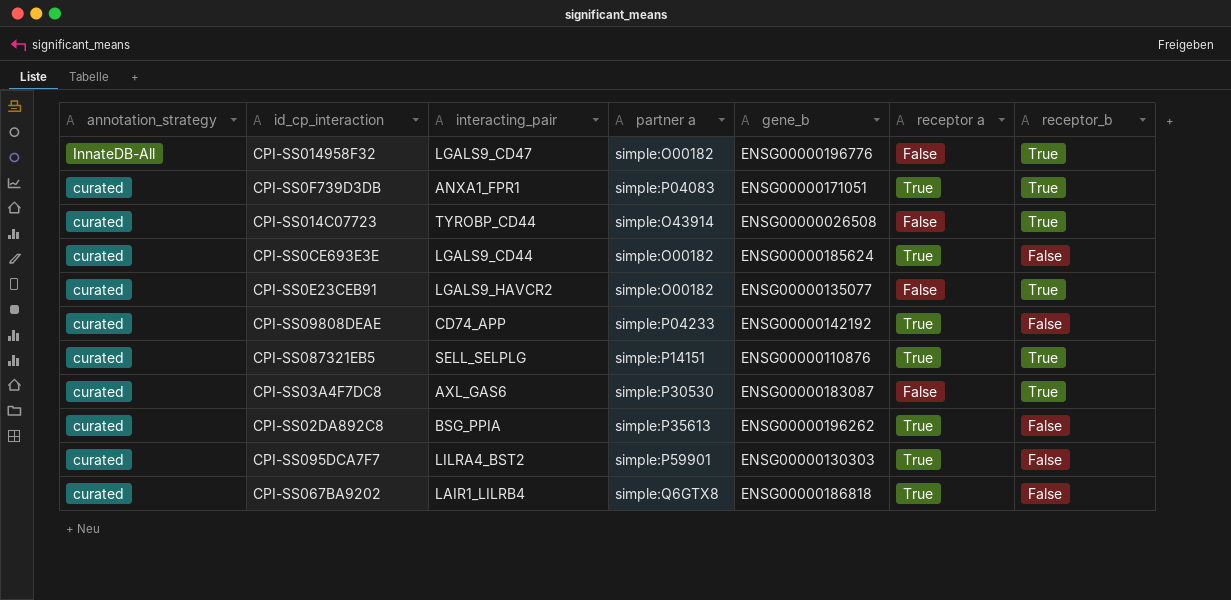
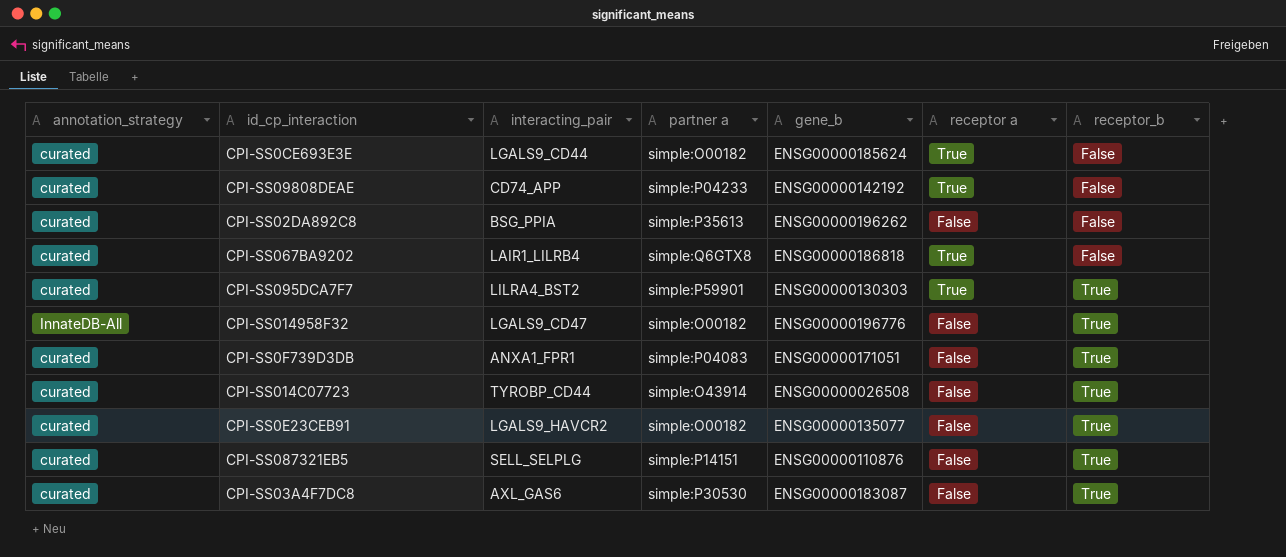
row order: annotation_strategy descending -> receptor_b ascending
CPI-SS02DA892C8 | receptor a: True -> False
CPI-SS095DCA7F7 | receptor_b: False -> True
CPI-SS0F739D3DB | receptor a: True -> False
CPI-SS087321EB5 | receptor a: True -> False

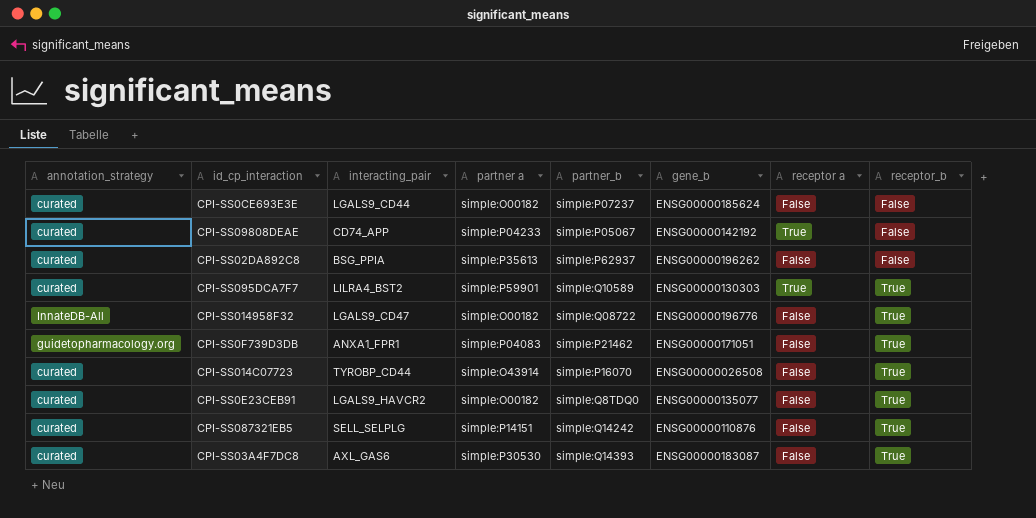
column partner_b | position: none -> 5
row CPI-SS067BA9202: curated | LAIR1_LILRB4 | simple:Q6GTX8 | ENSG00000186818 | True | False -> none
CPI-SS0CE693E3E | receptor a: True -> False
CPI-SS0F739D3DB | annotation_strategy: curated -> guidetopharmacology.org

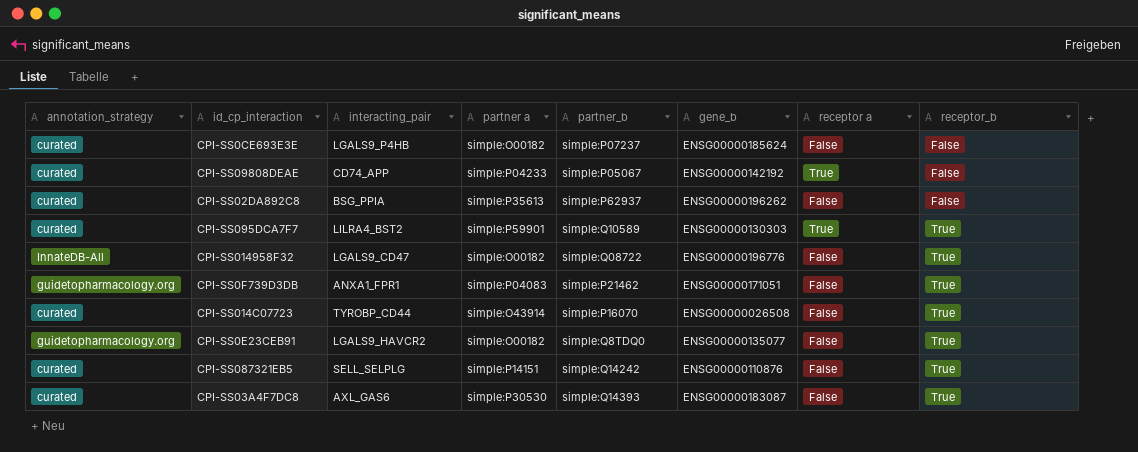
CPI-SS0CE693E3E | interacting_pair: LGALS9_CD44 -> LGALS9_P4HB
CPI-SS0E23CEB91 | annotation_strategy: curated -> guidetopharmacology.org

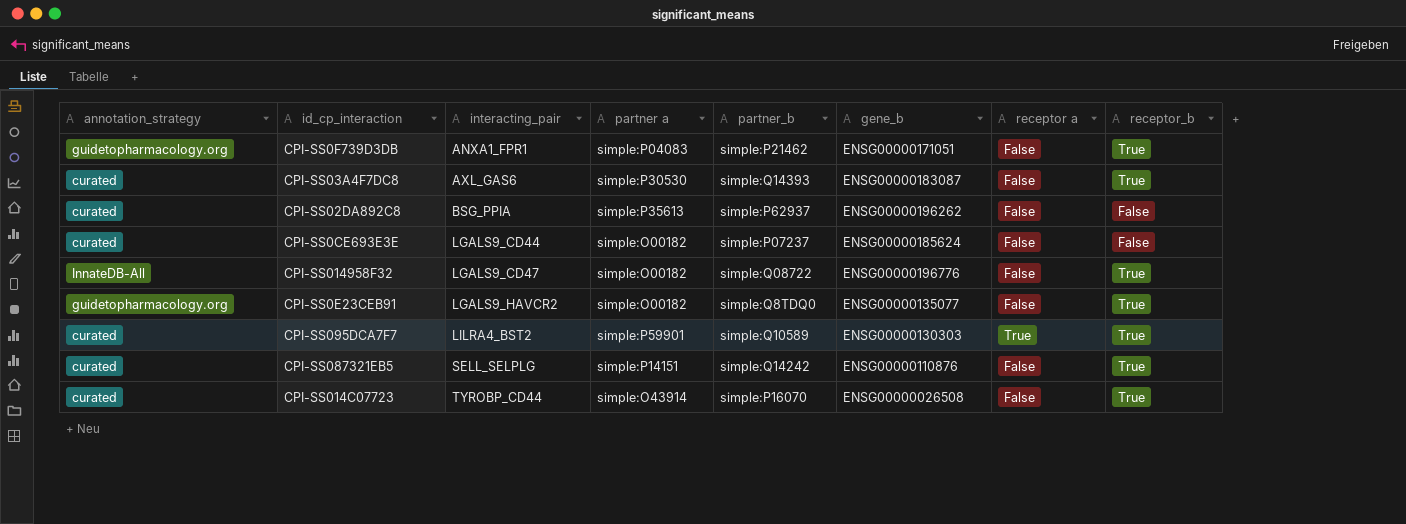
row order: receptor_b ascending -> interacting_pair ascending
row CPI-SS09808DEAE: curated | CD74_APP | simple:P04233 | simple:P05067 | ENSG00000142192 | True | False -> none
CPI-SS0CE693E3E | interacting_pair: LGALS9_P4HB -> LGALS9_CD44

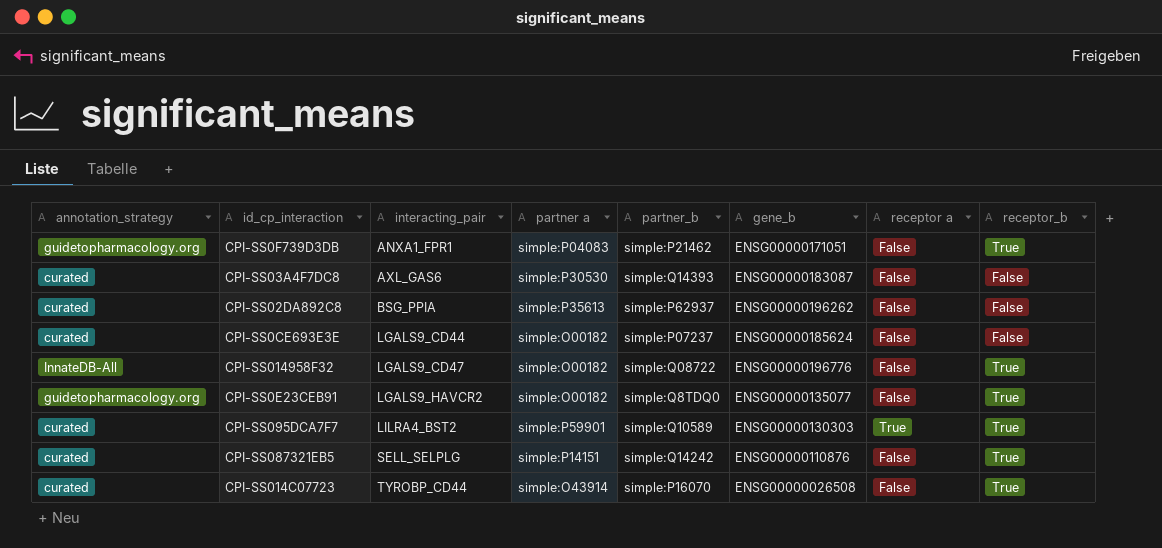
CPI-SS03A4F7DC8 | receptor_b: True -> False

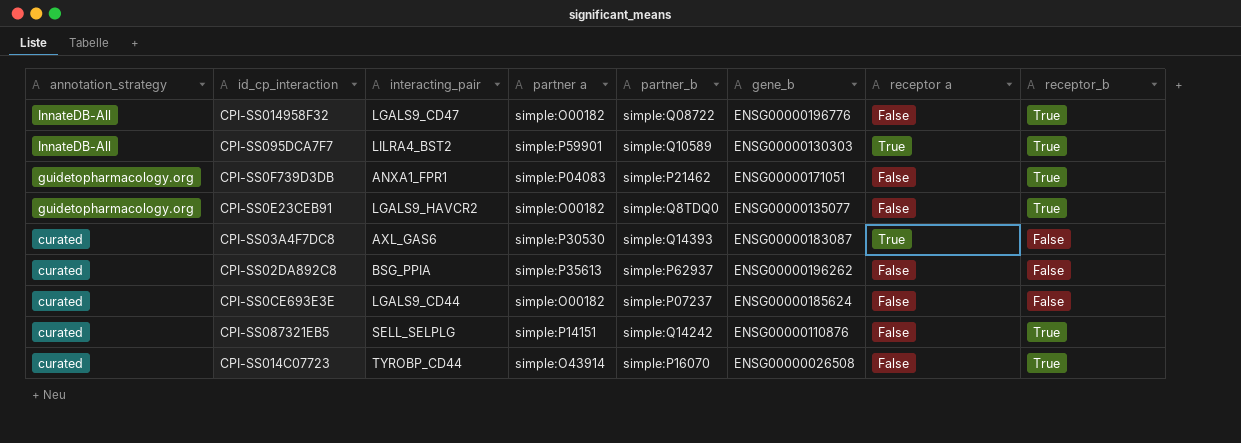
row order: interacting_pair ascending -> annotation_strategy descending
CPI-SS095DCA7F7 | annotation_strategy: curated -> InnateDB-All
CPI-SS03A4F7DC8 | receptor a: False -> True

